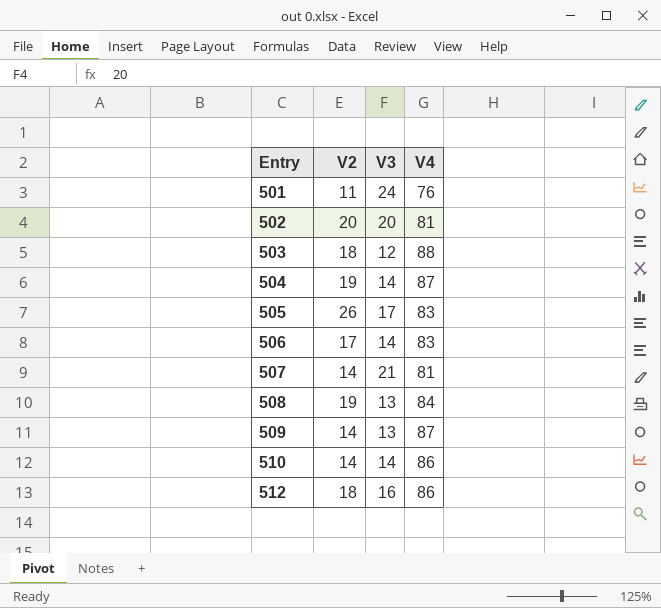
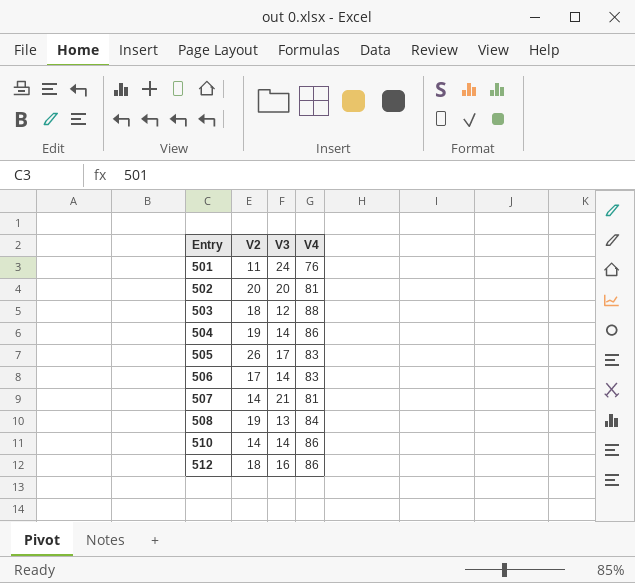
row 509: 14 | 13 | 87 -> none
504 | V4: 87 -> 86

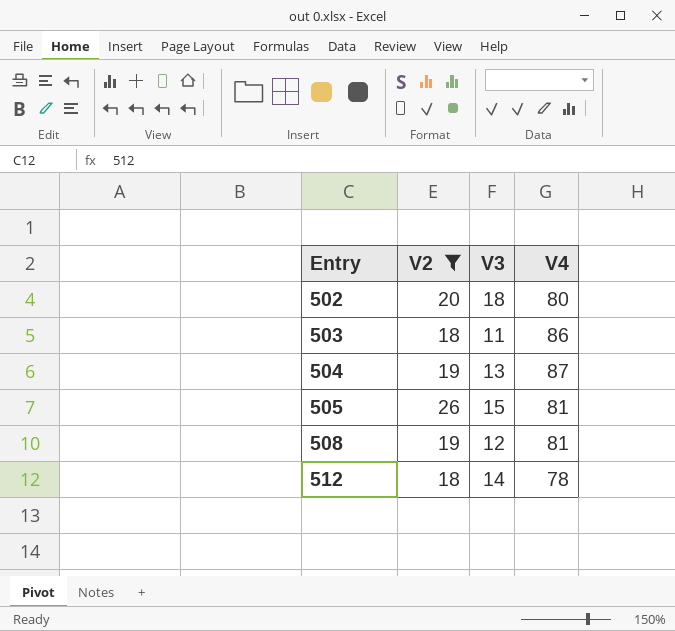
filter: none -> V2 >= 18
502 | V3: 20 -> 18
502 | V4: 81 -> 80
503 | V3: 12 -> 11
503 | V4: 88 -> 86
504 | V3: 14 -> 13
504 | V4: 86 -> 87
505 | V3: 17 -> 15
505 | V4: 83 -> 81
508 | V3: 13 -> 12
508 | V4: 84 -> 81
512 | V3: 16 -> 14
512 | V4: 86 -> 78

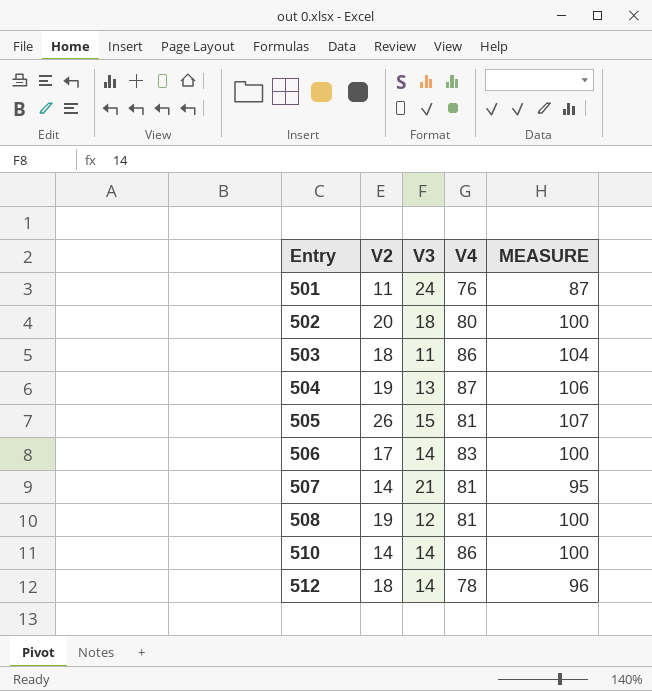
filter: V2 >= 18 -> none
column MEASURE | formula: none -> [V2] + [V4]

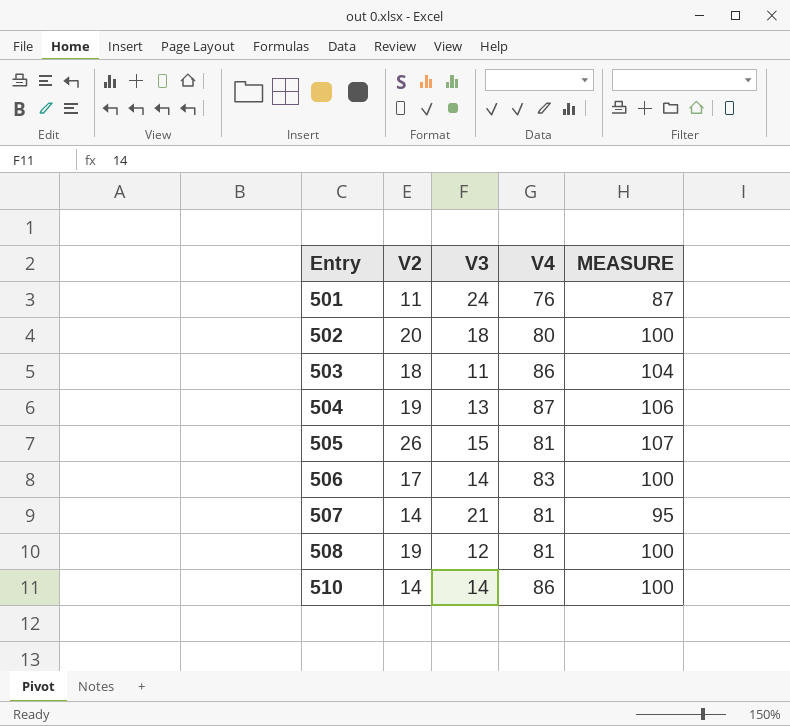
row 512: 18 | 14 | 78 | 96 -> none

